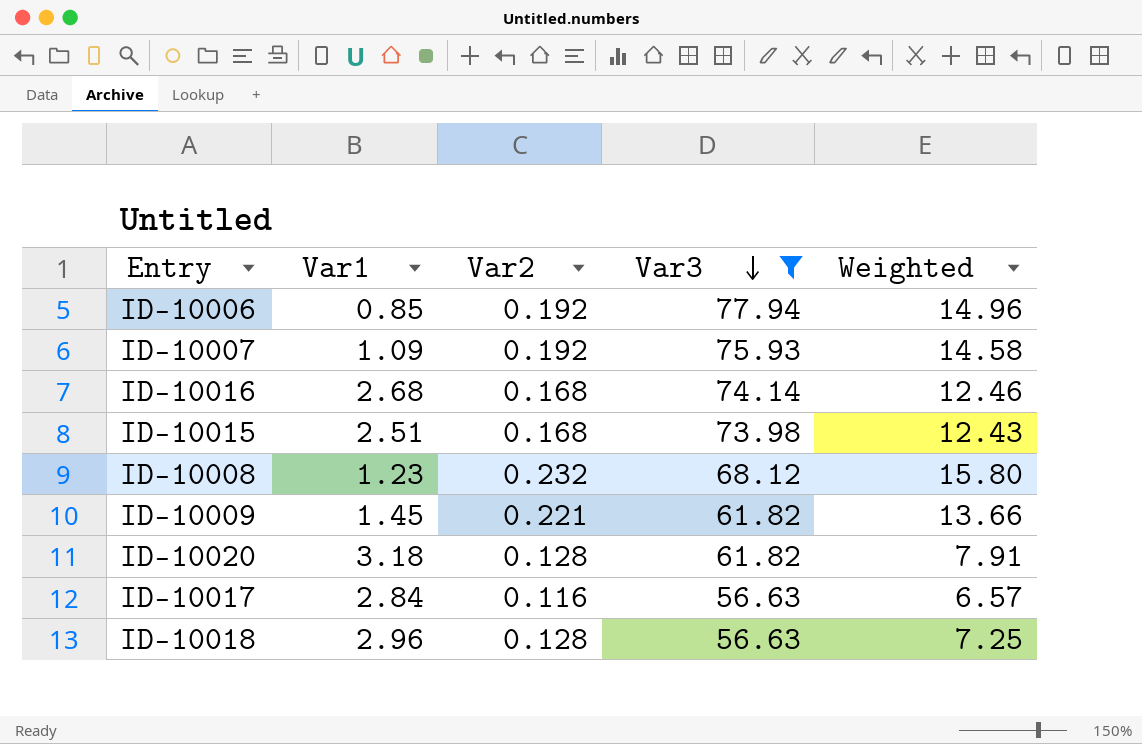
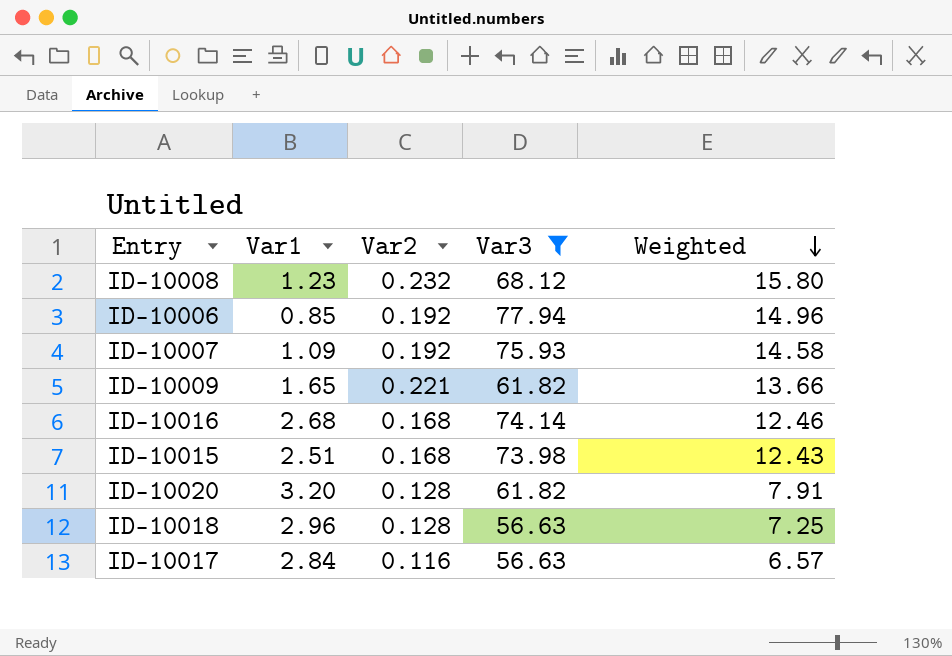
row order: Var3 descending -> Weighted descending
ID-10009 | Var1: 1.45 -> 1.65
ID-10020 | Var1: 3.18 -> 3.20

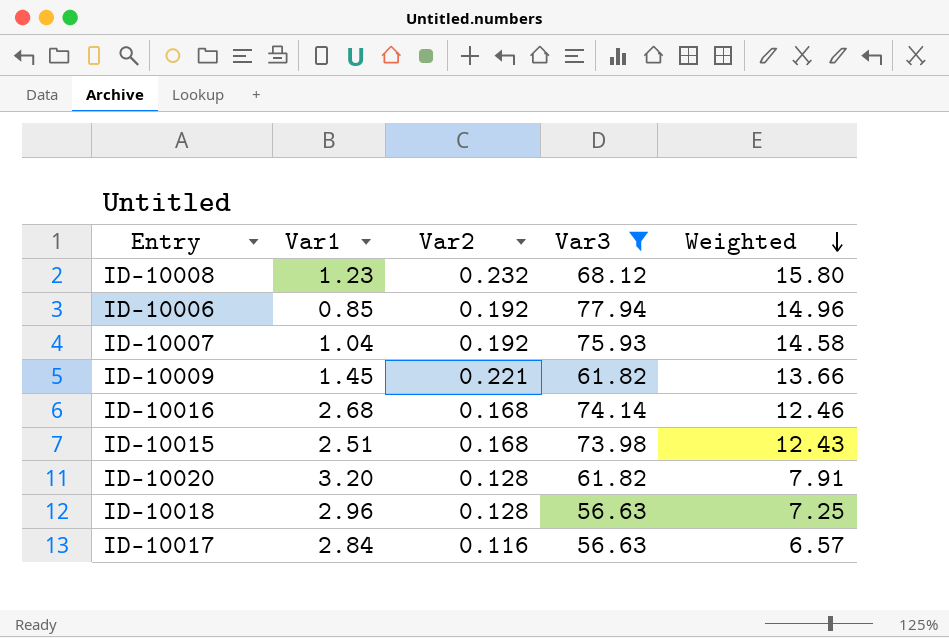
ID-10007 | Var1: 1.09 -> 1.04
ID-10009 | Var1: 1.65 -> 1.45

